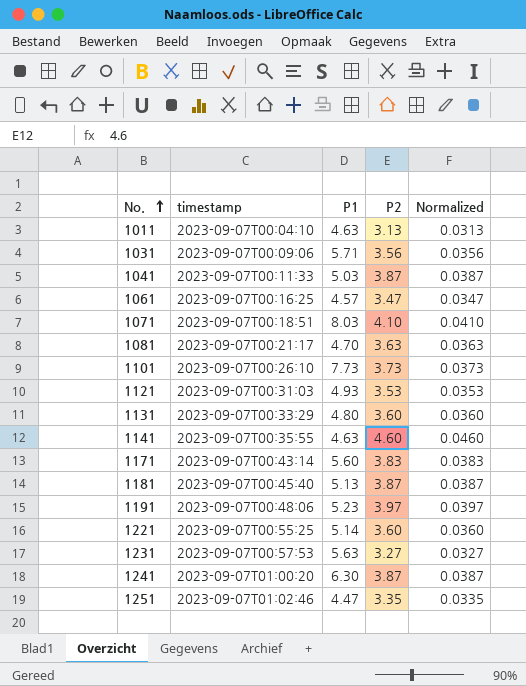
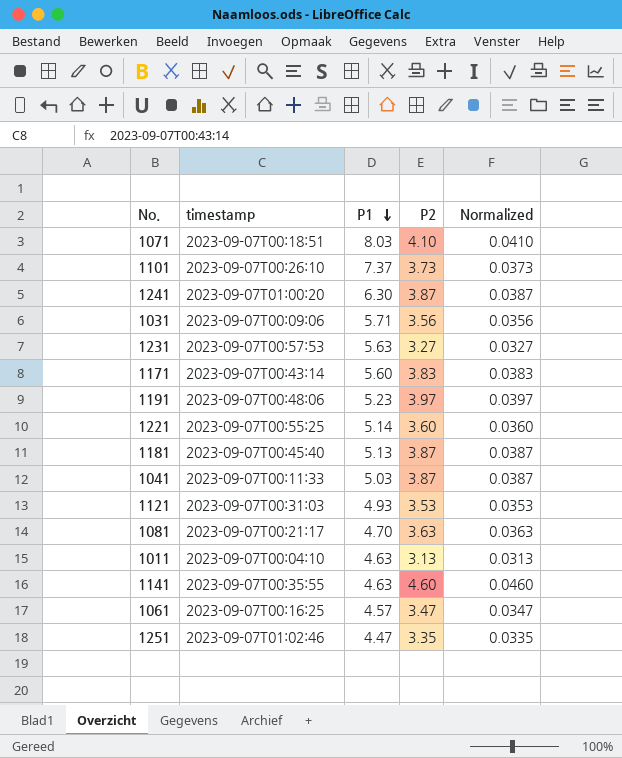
row order: No. ascending -> P1 descending
row 1131: 2023-09-07T00:33:29 | 4.80 | 3.60 | 0.0360 -> none
1101 | P1: 7.73 -> 7.37

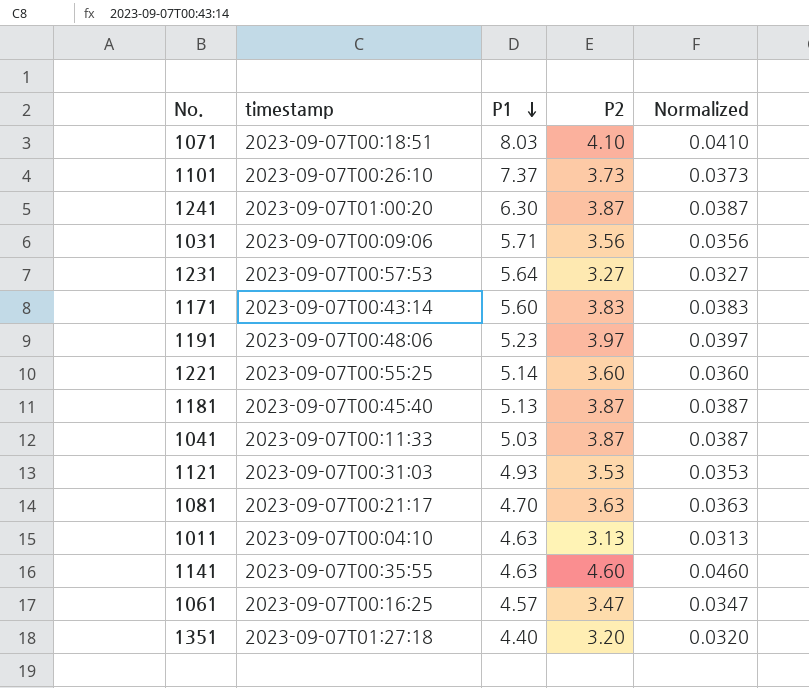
row 1251: 2023-09-07T01:02:46 | 4.47 | 3.35 | 0.0335 -> none
1231 | P1: 5.63 -> 5.64
row 1351: none -> 2023-09-07T01:27:18 | 4.40 | 3.20 | 0.0320

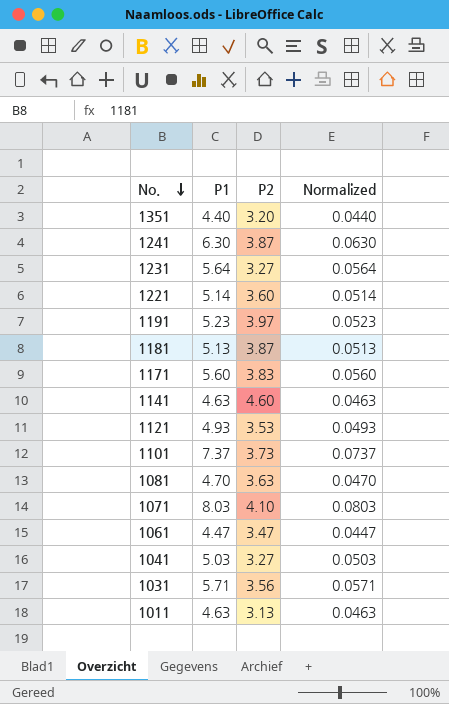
row order: P1 descending -> No. descending
column timestamp | position: 2 -> none
column Normalized | formula: [P2] * 0.01 -> [P1] * 0.01
1061 | P1: 4.57 -> 4.47
1041 | P2: 3.87 -> 3.27

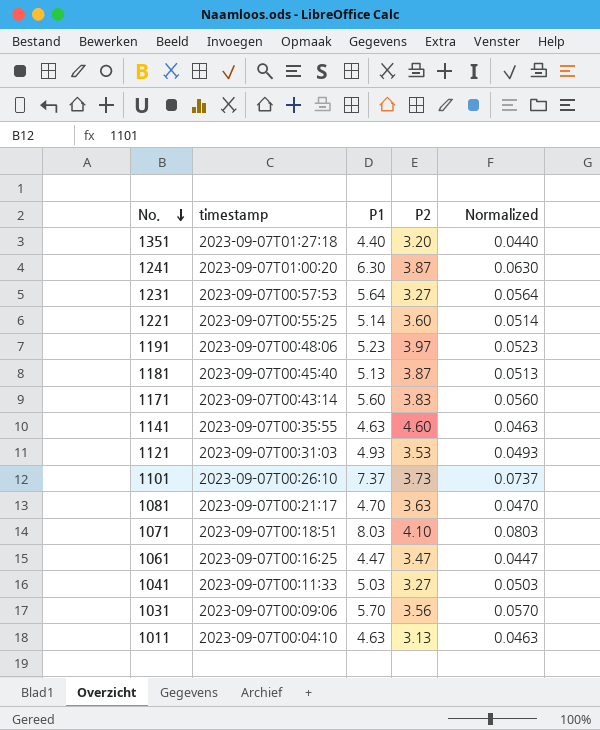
column timestamp | position: none -> 2
1031 | P1: 5.71 -> 5.70
1031 | Normalized: 0.0571 -> 0.0570

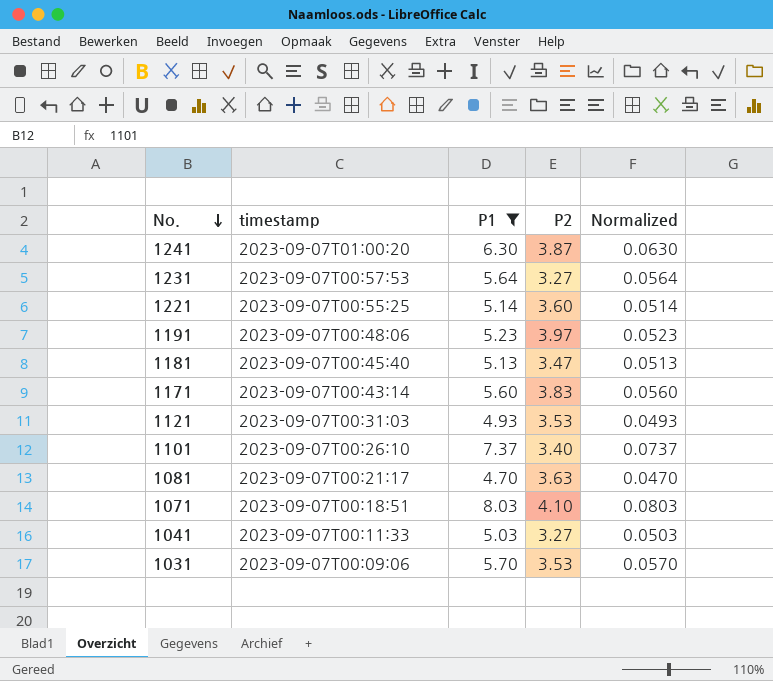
filter: none -> P1 >= 4.70
1181 | P2: 3.87 -> 3.47
1101 | P2: 3.73 -> 3.40
1031 | P2: 3.56 -> 3.53

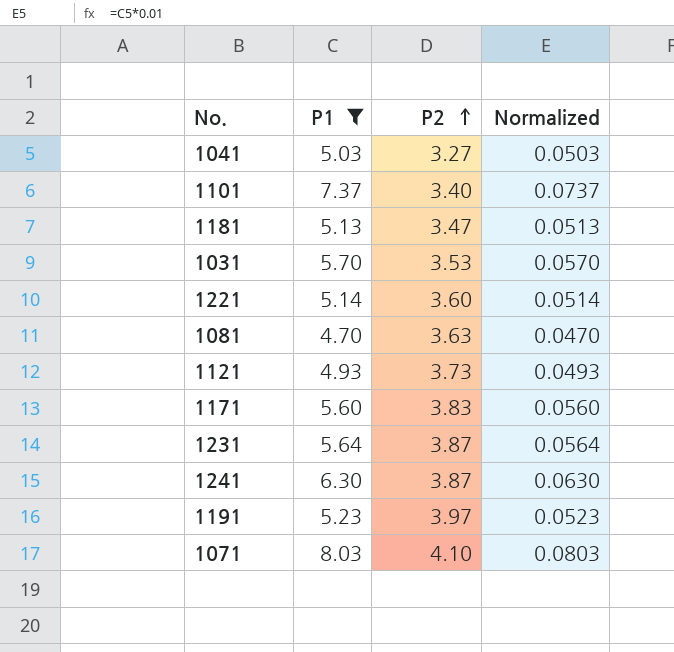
row order: No. descending -> P2 ascending
column timestamp | position: 2 -> none
1121 | P2: 3.53 -> 3.73
1231 | P2: 3.27 -> 3.87

